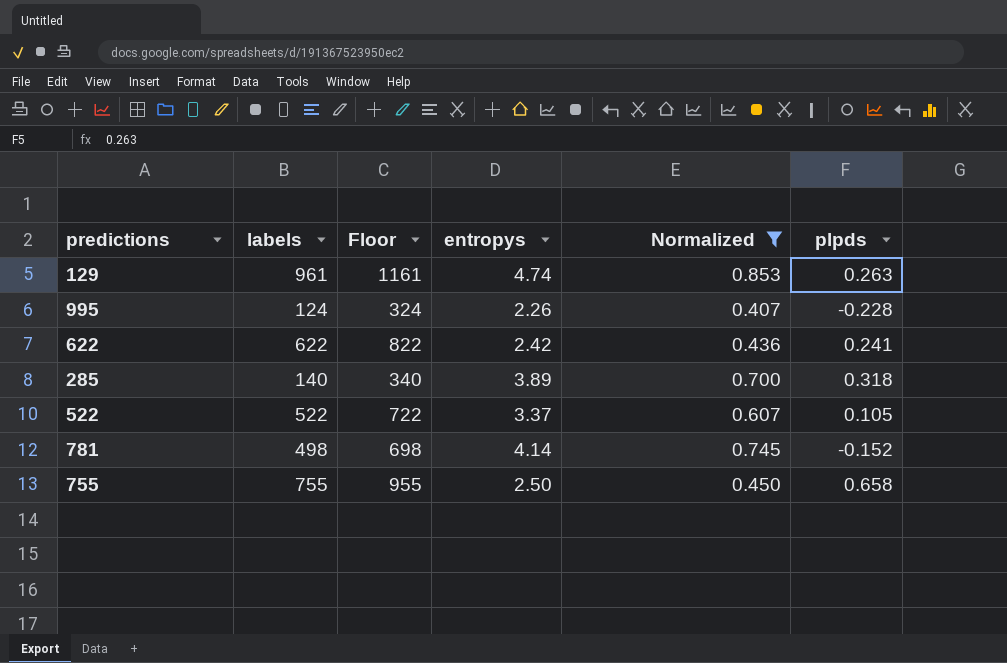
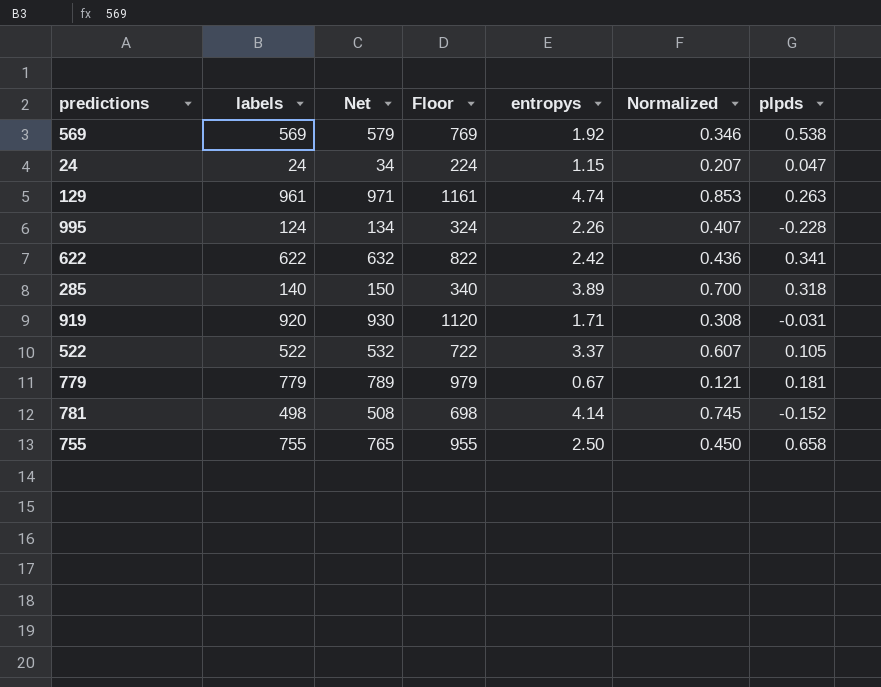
filter: Normalized >= 0.407 -> none
column Net | formula: none -> [labels] + 10
622 | plpds: 0.241 -> 0.341

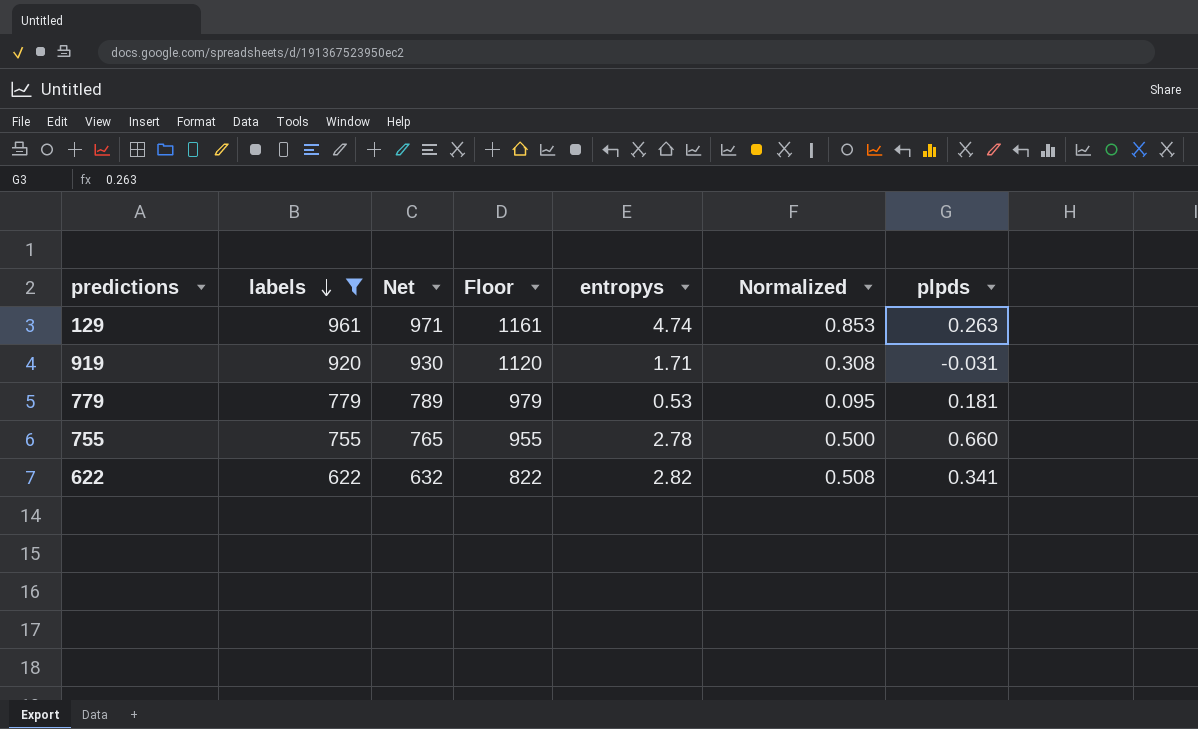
filter: none -> labels >= 622
row order: none -> labels descending
779 | entropys: 0.67 -> 0.53
779 | Normalized: 0.121 -> 0.095
755 | entropys: 2.50 -> 2.78
755 | Normalized: 0.450 -> 0.500
755 | plpds: 0.658 -> 0.660
622 | entropys: 2.42 -> 2.82
622 | Normalized: 0.436 -> 0.508

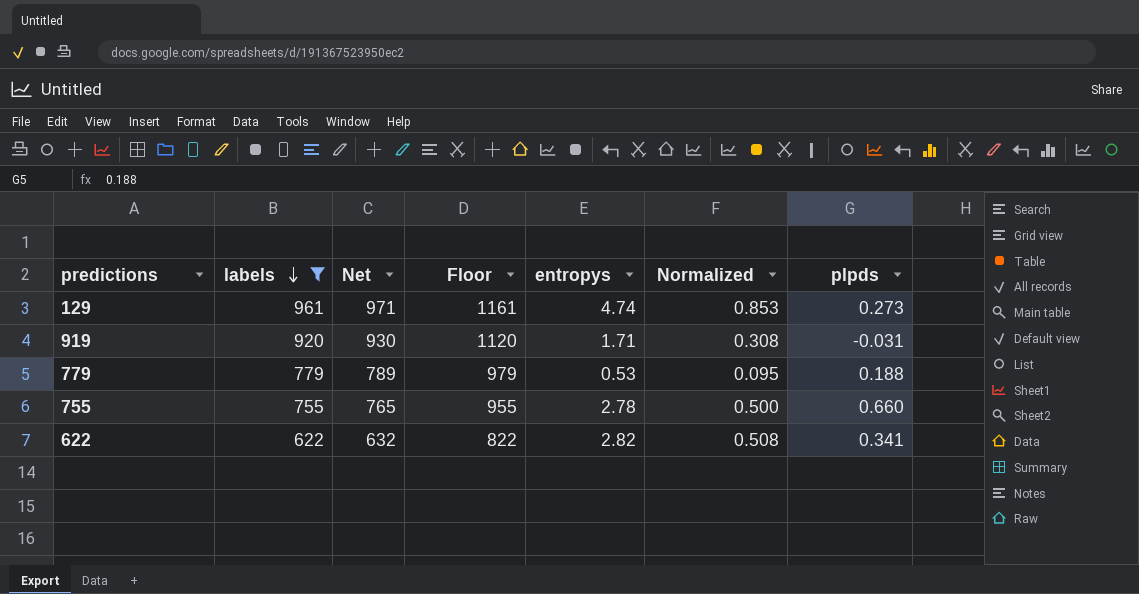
129 | plpds: 0.263 -> 0.273
779 | plpds: 0.181 -> 0.188

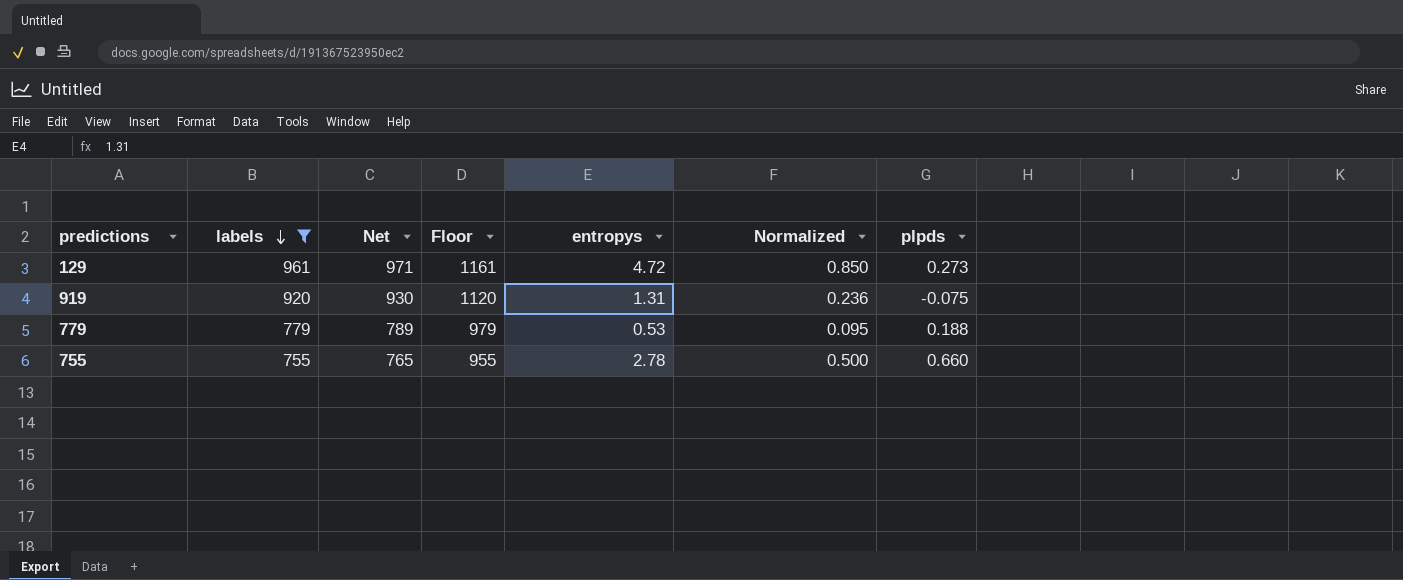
row 622: 622 | 632 | 822 | 2.82 | 0.508 | 0.341 -> none
129 | entropys: 4.74 -> 4.72
129 | Normalized: 0.853 -> 0.850
919 | entropys: 1.71 -> 1.31
919 | Normalized: 0.308 -> 0.236
919 | plpds: -0.031 -> -0.075

